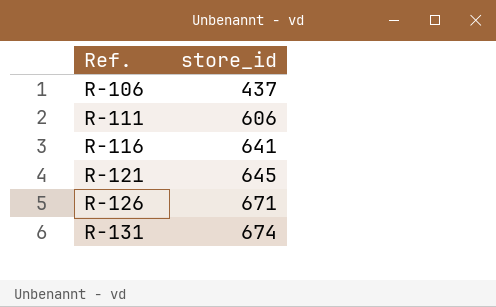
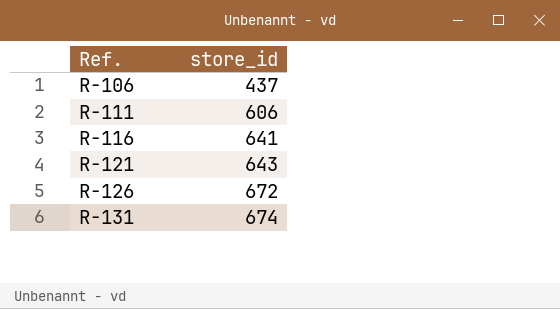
R-121 | store_id: 645 -> 643
R-126 | store_id: 671 -> 672

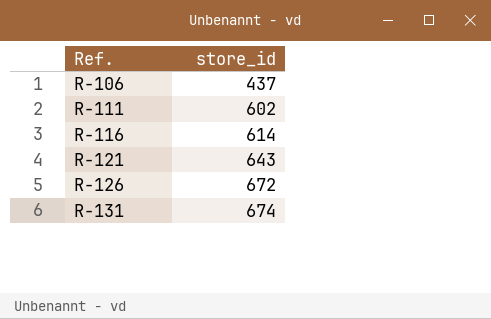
R-111 | store_id: 606 -> 602
R-116 | store_id: 641 -> 614

